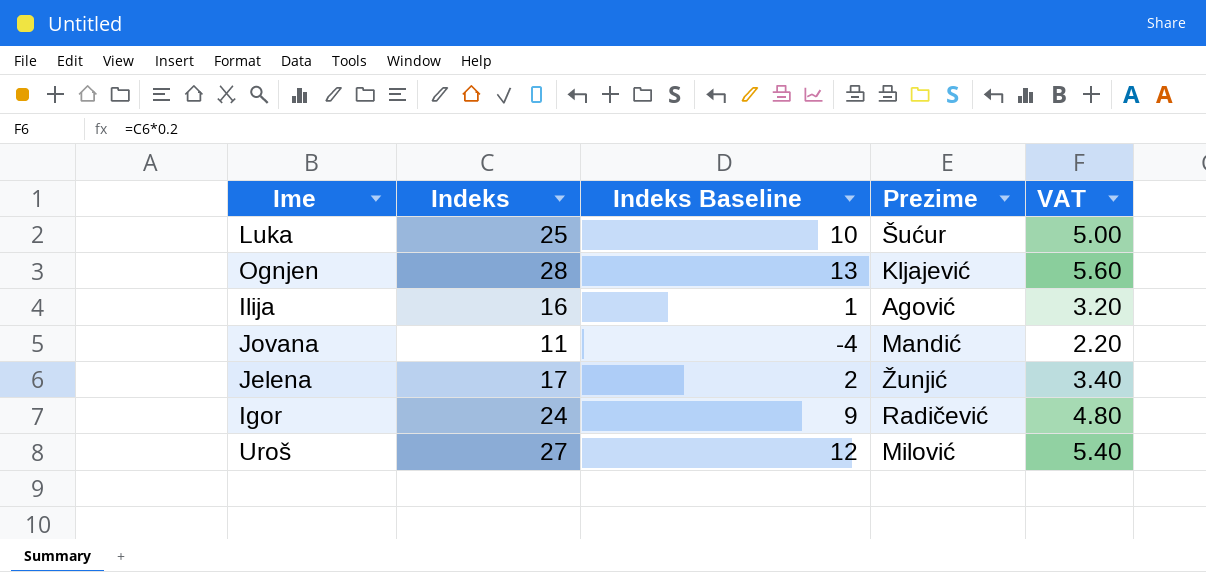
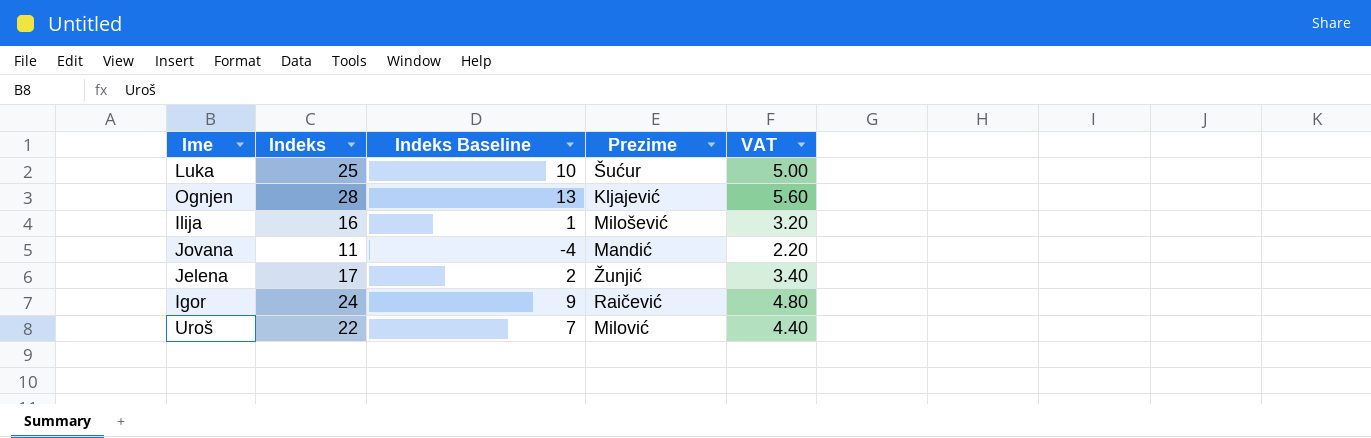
Ilija | Prezime: Agović -> Milošević
Igor | Prezime: Radičević -> Raičević
Uroš | Indeks: 27 -> 22
Uroš | Indeks Baseline: 12 -> 7
Uroš | VAT: 5.40 -> 4.40

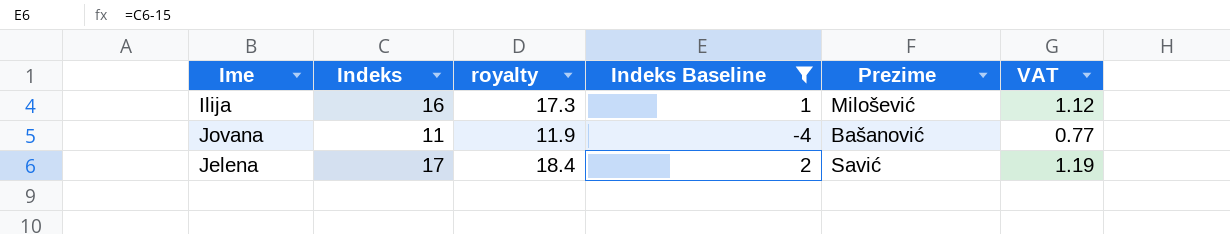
filter: none -> Indeks Baseline <= 2
column royalty | formula: none -> [Indeks] * 1.08
column VAT | formula: [Indeks] * 0.2 -> [Indeks] * 0.07
Jovana | Prezime: Mandić -> Bašanović
Jelena | Prezime: Žunjić -> Savić

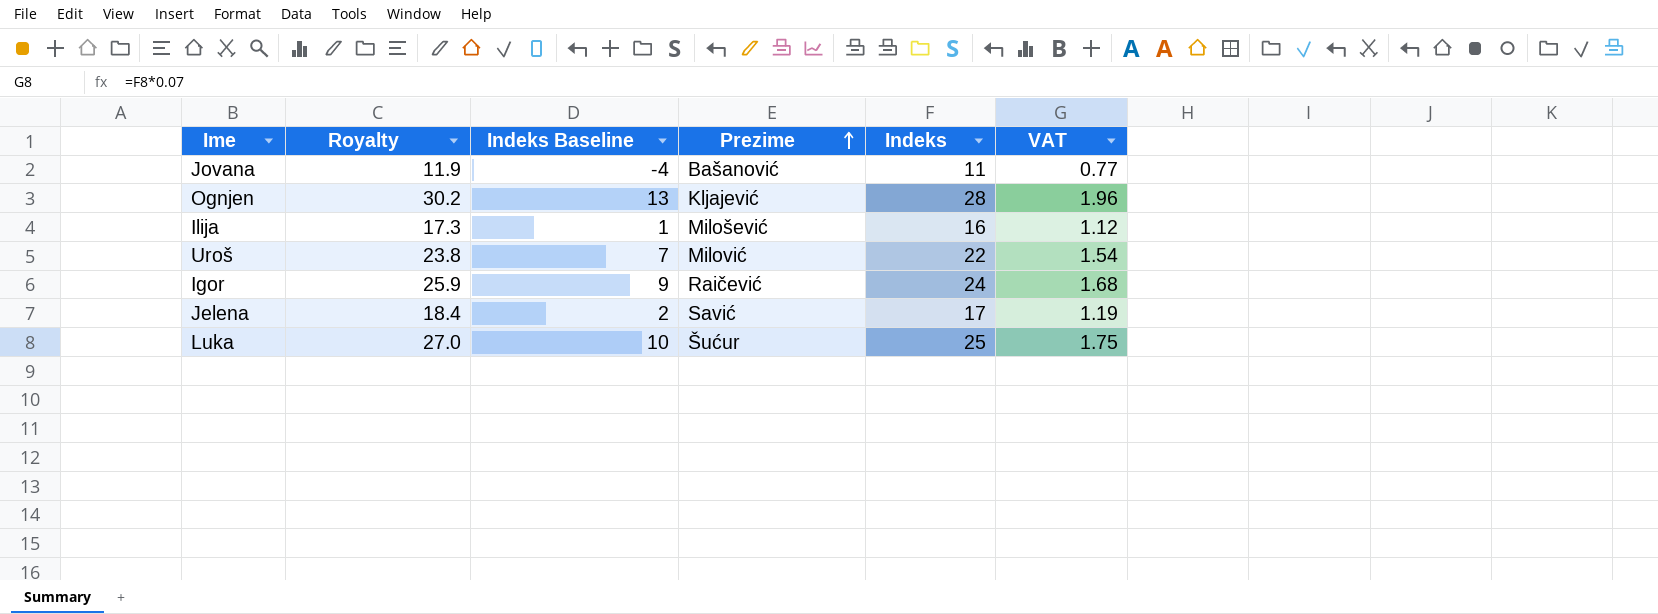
filter: Indeks Baseline <= 2 -> none
row order: none -> Prezime ascending
column name: royalty -> Royalty
column Indeks | position: 2 -> 5

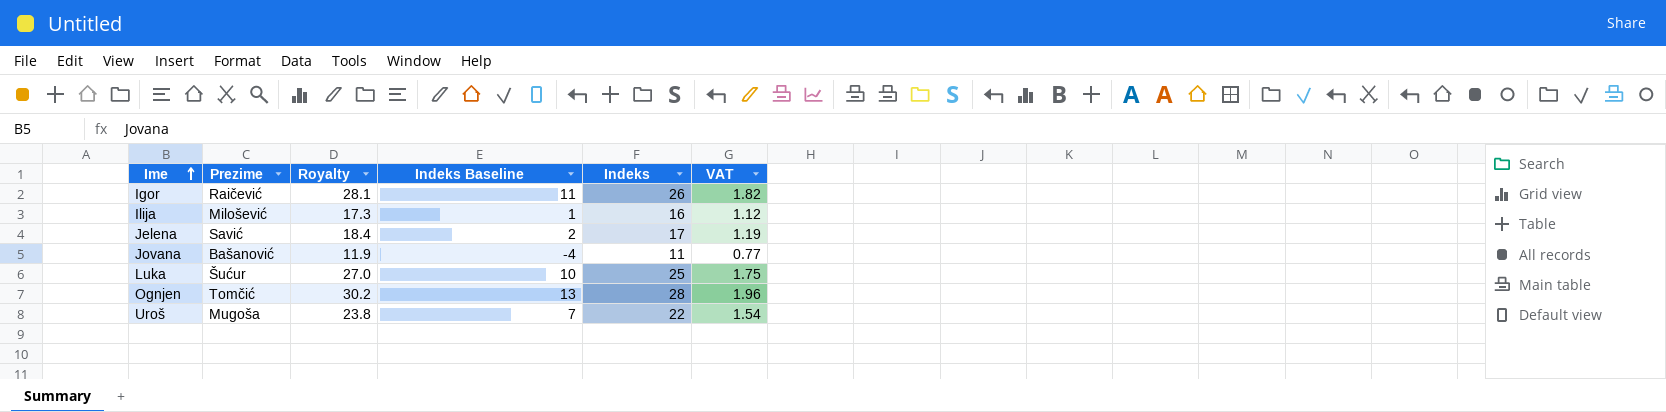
row order: Prezime ascending -> Ime ascending
column Prezime | position: 4 -> 2
Igor | Royalty: 25.9 -> 28.1
Igor | Indeks Baseline: 9 -> 11
Igor | Indeks: 24 -> 26
Igor | VAT: 1.68 -> 1.82
Ognjen | Prezime: Kljajević -> Tomčić
Uroš | Prezime: Milović -> Mugoša

